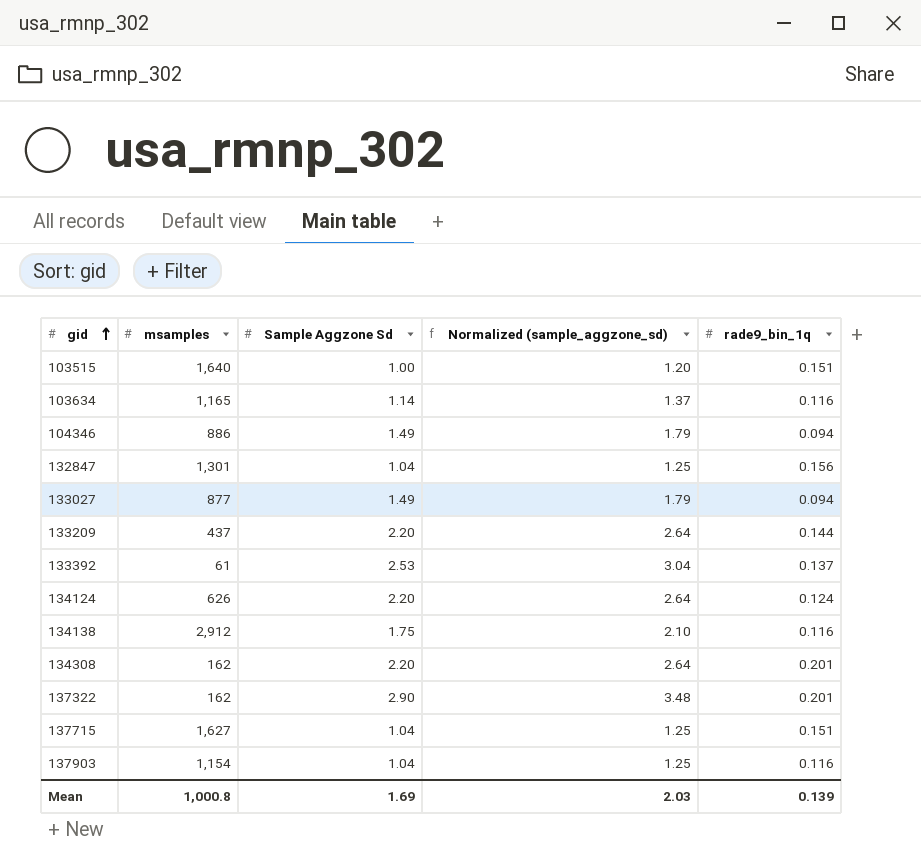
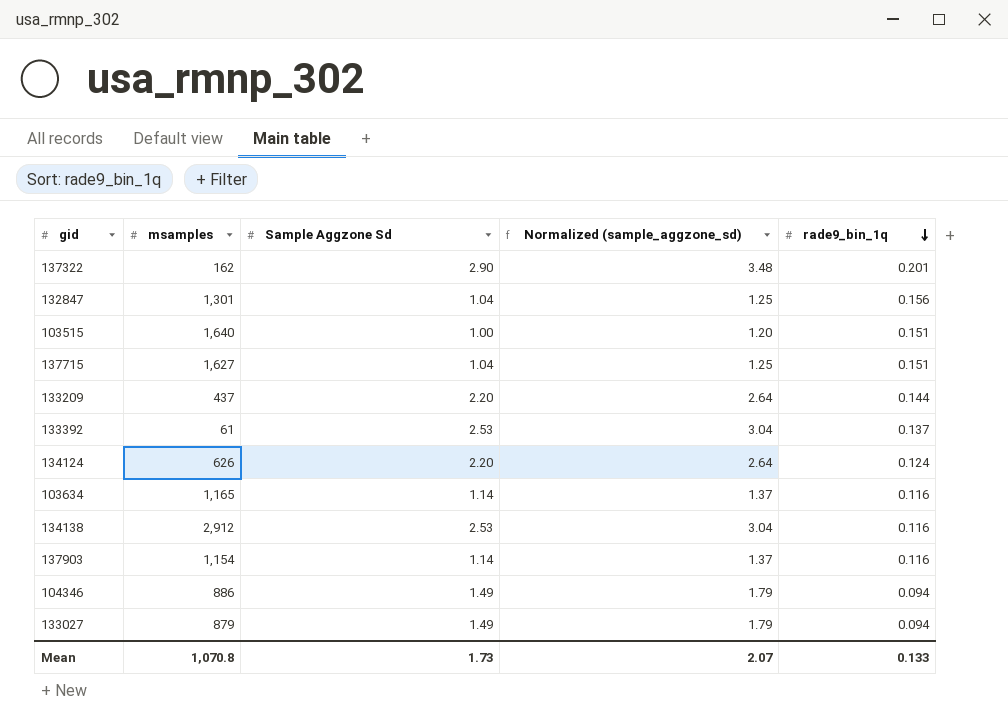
row order: gid ascending -> rade9_bin_1q descending
row 134308: 162 | 2.20 | 2.64 | 0.201 -> none
134138 | Sample Aggzone Sd: 1.75 -> 2.53
134138 | Normalized (sample_aggzone_sd): 2.10 -> 3.04
137903 | Sample Aggzone Sd: 1.04 -> 1.14
137903 | Normalized (sample_aggzone_sd): 1.25 -> 1.37
133027 | msamples: 877 -> 879
Mean | msamples: 1,000.8 -> 1,070.8
Mean | Sample Aggzone Sd: 1.69 -> 1.73
Mean | Normalized (sample_aggzone_sd): 2.03 -> 2.07
Mean | rade9_bin_1q: 0.139 -> 0.133

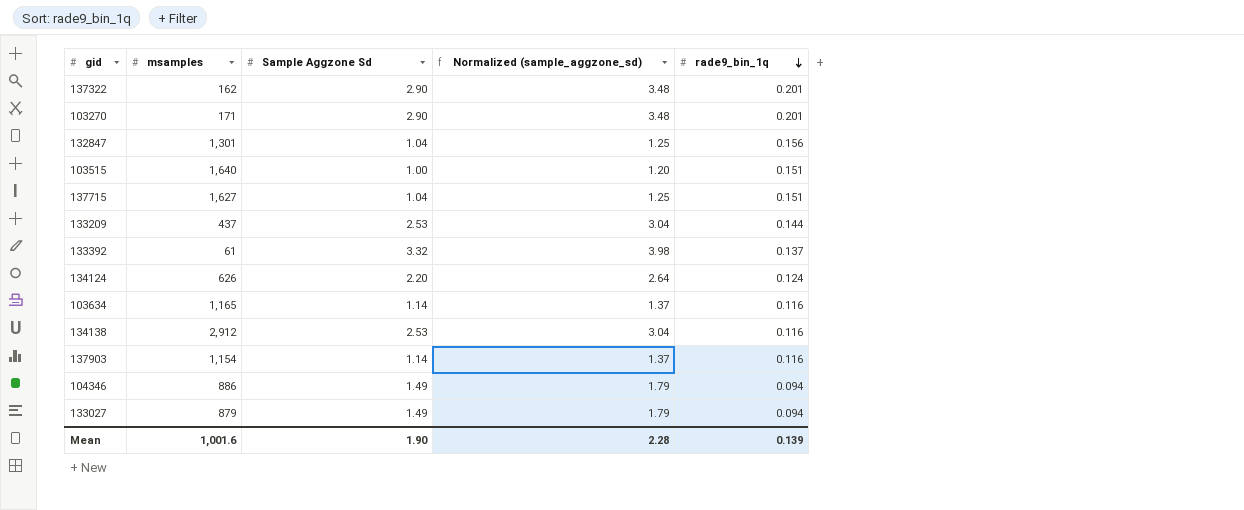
row 103270: none -> 171 | 2.90 | 3.48 | 0.201
133209 | Sample Aggzone Sd: 2.20 -> 2.53
133209 | Normalized (sample_aggzone_sd): 2.64 -> 3.04
133392 | Sample Aggzone Sd: 2.53 -> 3.32
133392 | Normalized (sample_aggzone_sd): 3.04 -> 3.98
Mean | msamples: 1,070.8 -> 1,001.6
Mean | Sample Aggzone Sd: 1.73 -> 1.90
Mean | Normalized (sample_aggzone_sd): 2.07 -> 2.28
Mean | rade9_bin_1q: 0.133 -> 0.139

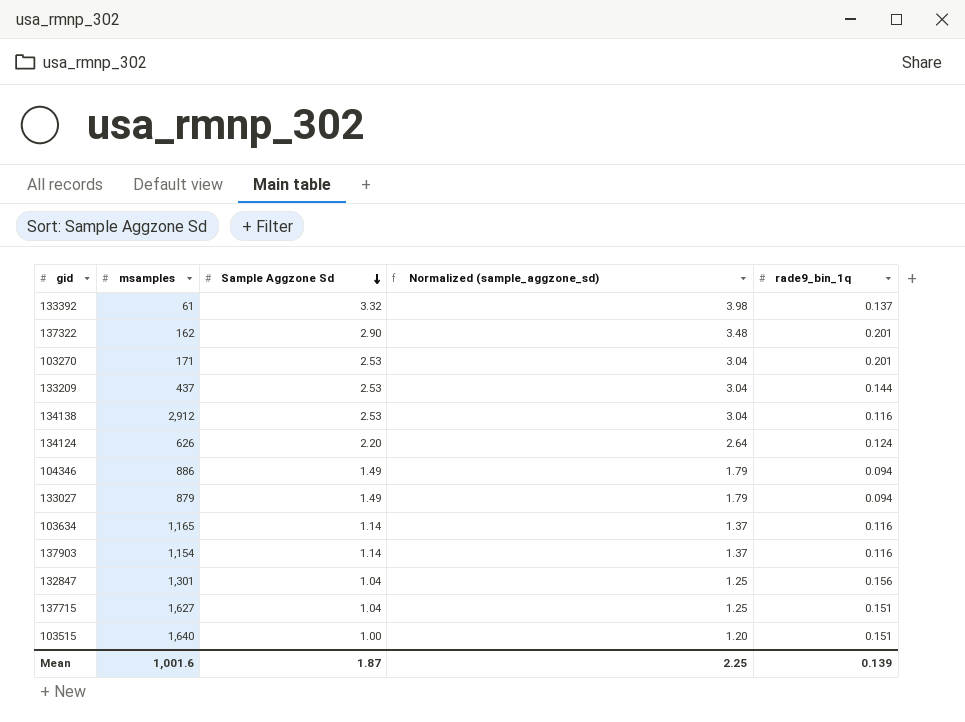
row order: rade9_bin_1q descending -> Sample Aggzone Sd descending
103270 | Sample Aggzone Sd: 2.90 -> 2.53
103270 | Normalized (sample_aggzone_sd): 3.48 -> 3.04
Mean | Sample Aggzone Sd: 1.90 -> 1.87
Mean | Normalized (sample_aggzone_sd): 2.28 -> 2.25

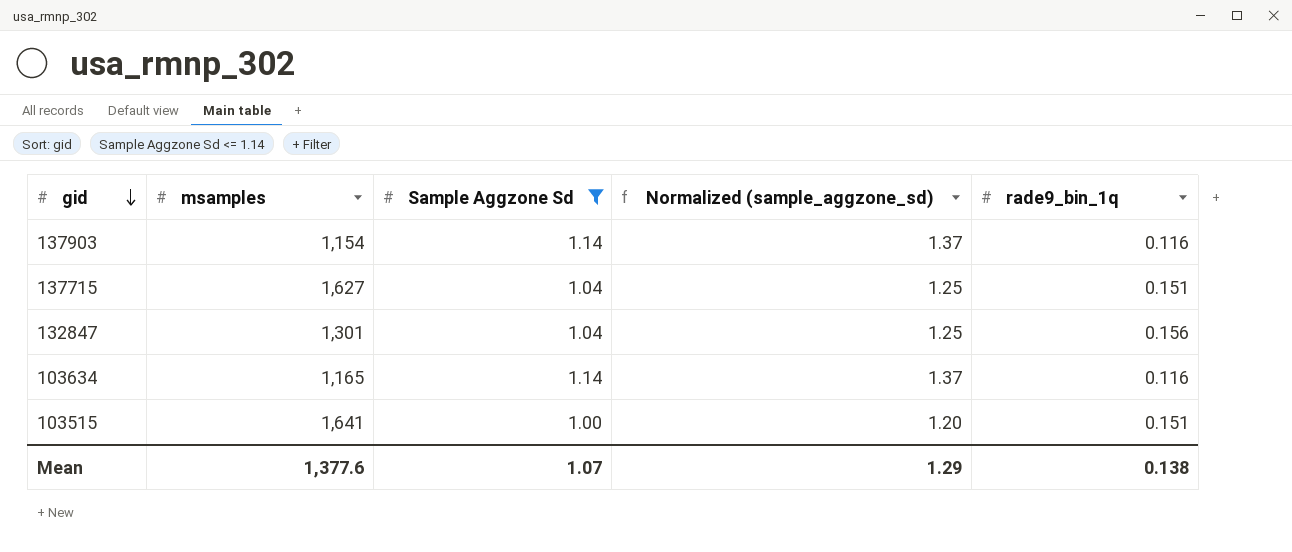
filter: none -> Sample Aggzone Sd <= 1.14
row order: Sample Aggzone Sd descending -> gid descending
103515 | msamples: 1,640 -> 1,641
Mean | msamples: 1,001.6 -> 1,377.6
Mean | Sample Aggzone Sd: 1.87 -> 1.07
Mean | Normalized (sample_aggzone_sd): 2.25 -> 1.29
Mean | rade9_bin_1q: 0.139 -> 0.138

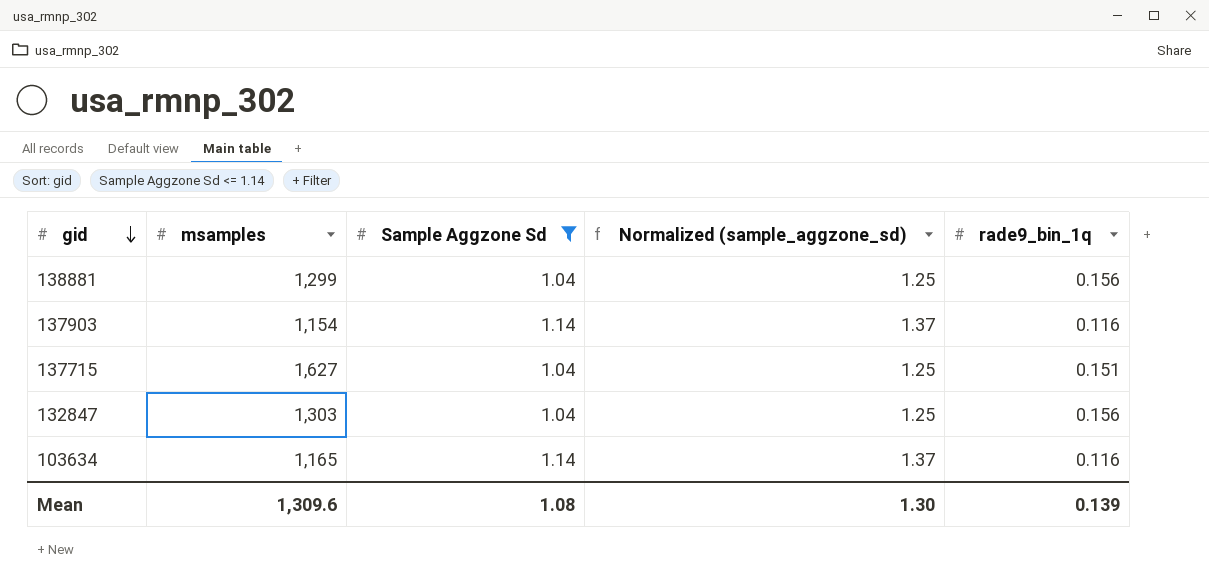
row 103515: 1,641 | 1.00 | 1.20 | 0.151 -> none
row 138881: none -> 1,299 | 1.04 | 1.25 | 0.156
132847 | msamples: 1,301 -> 1,303
Mean | msamples: 1,377.6 -> 1,309.6
Mean | Sample Aggzone Sd: 1.07 -> 1.08
Mean | Normalized (sample_aggzone_sd): 1.29 -> 1.30
Mean | rade9_bin_1q: 0.138 -> 0.139

